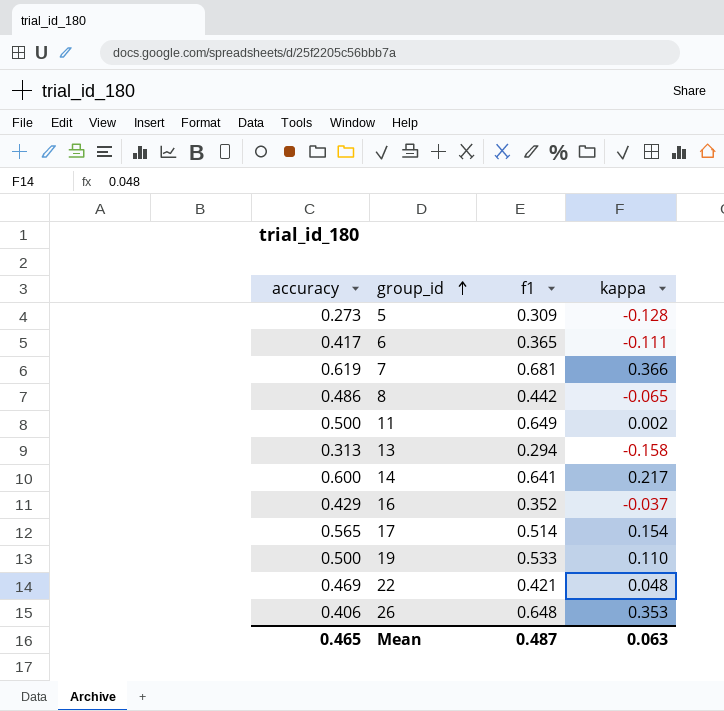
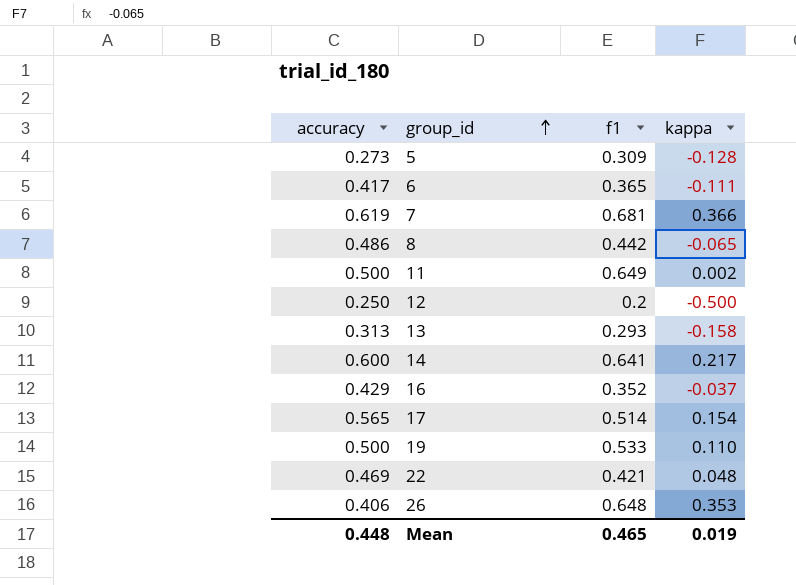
row 12: none -> 0.250 | 0.2 | -0.500
13 | f1: 0.294 -> 0.293
Mean | accuracy: 0.465 -> 0.448
Mean | f1: 0.487 -> 0.465
Mean | kappa: 0.063 -> 0.019

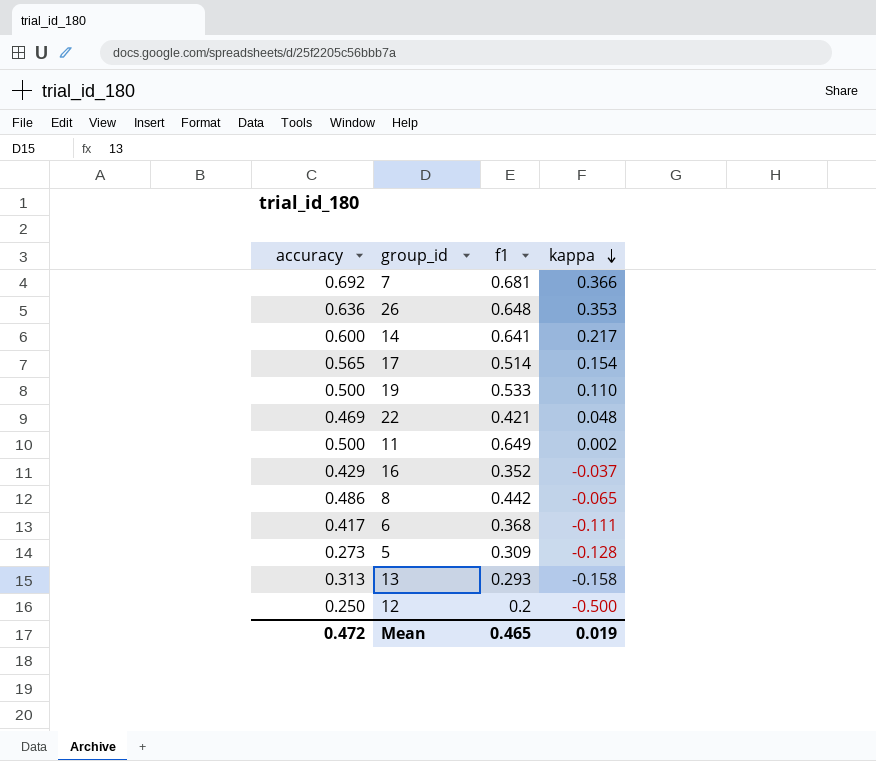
row order: group_id ascending -> kappa descending
7 | accuracy: 0.619 -> 0.692
26 | accuracy: 0.406 -> 0.636
6 | f1: 0.365 -> 0.368
Mean | accuracy: 0.448 -> 0.472

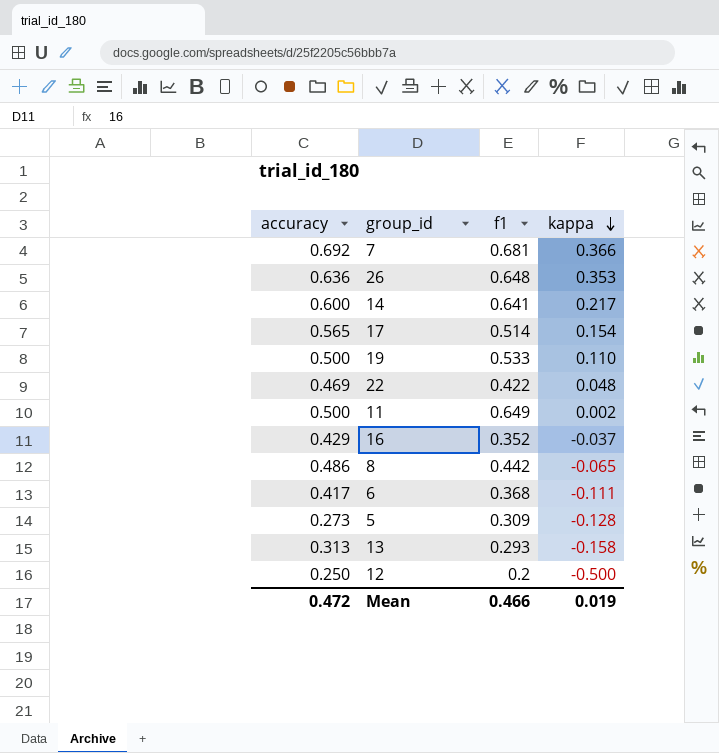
22 | f1: 0.421 -> 0.422
Mean | f1: 0.465 -> 0.466

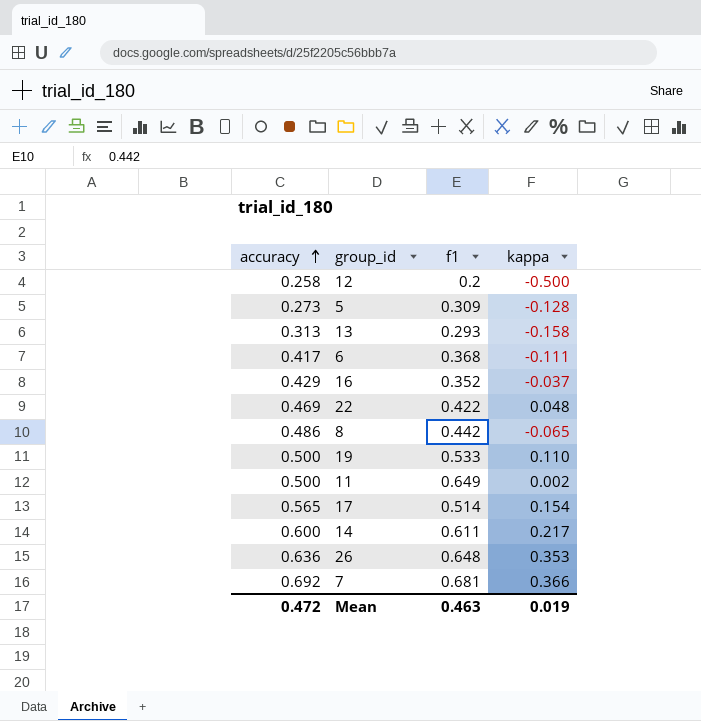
row order: kappa descending -> accuracy ascending
12 | accuracy: 0.250 -> 0.258
14 | f1: 0.641 -> 0.611
Mean | f1: 0.466 -> 0.463

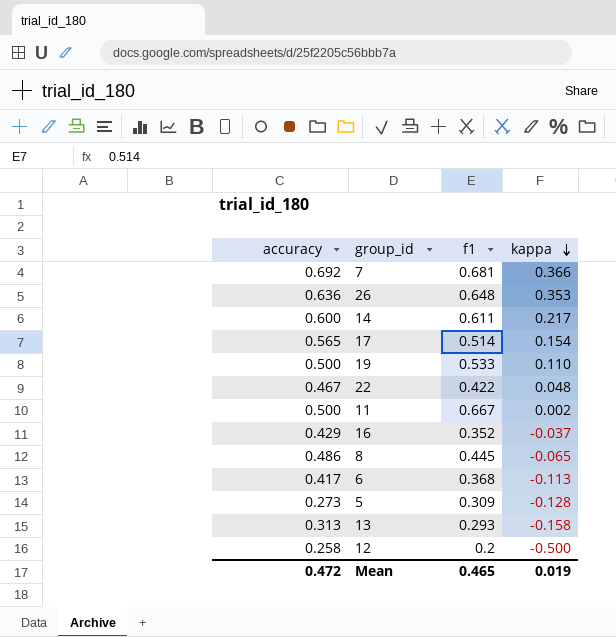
row order: accuracy ascending -> kappa descending
22 | accuracy: 0.469 -> 0.467
11 | f1: 0.649 -> 0.667
8 | f1: 0.442 -> 0.445
6 | kappa: -0.111 -> -0.113
Mean | f1: 0.463 -> 0.465

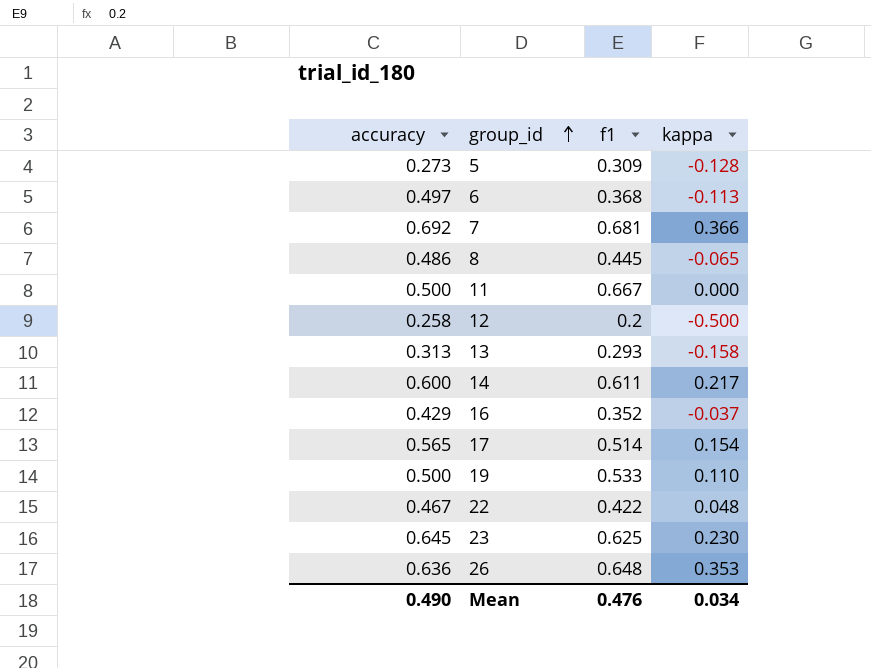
row order: kappa descending -> group_id ascending
6 | accuracy: 0.417 -> 0.497
11 | kappa: 0.002 -> 0.000
row 23: none -> 0.645 | 0.625 | 0.230
Mean | accuracy: 0.472 -> 0.490
Mean | f1: 0.465 -> 0.476
Mean | kappa: 0.019 -> 0.034

